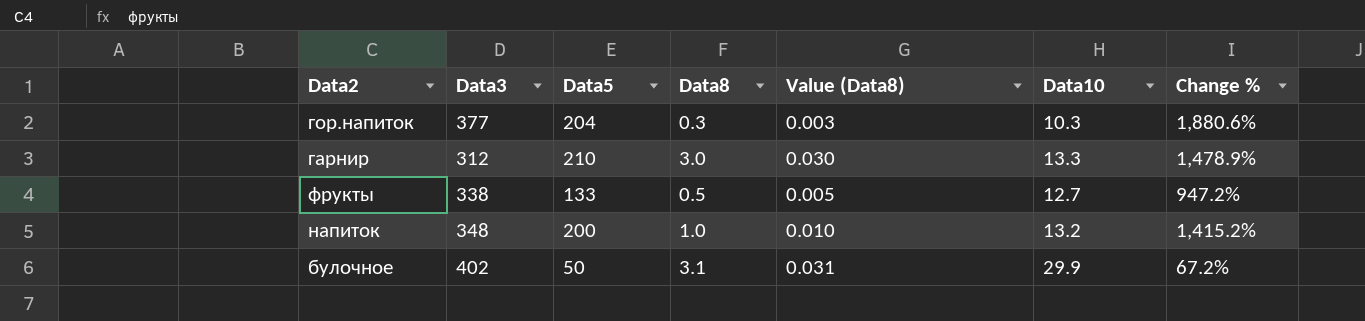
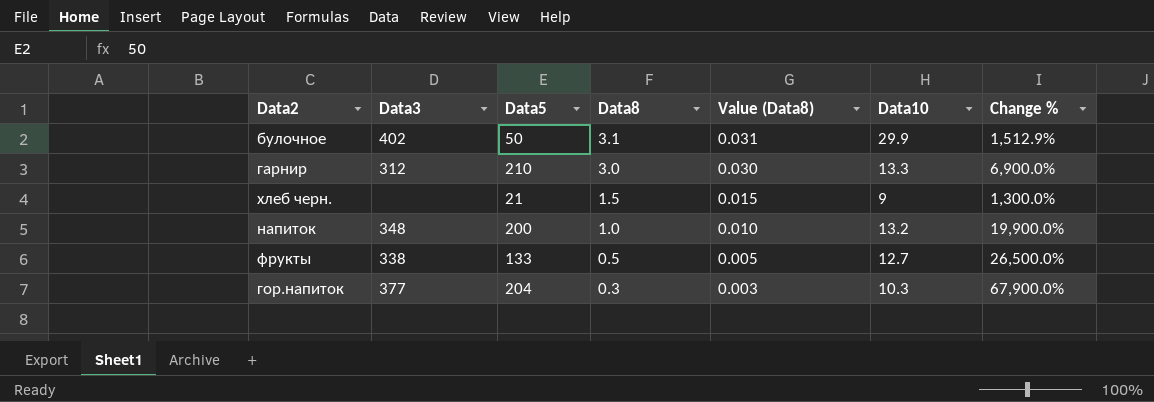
row order: none -> Data8 descending
column Change % | formula: ([Data5] - [Data10]) / [Data10] -> ([Data5] - [Data8]) / [Data8]
row хлеб черн.: none -> none | 21 | 1.5 | 0.015 | 9 | 1,300.0%

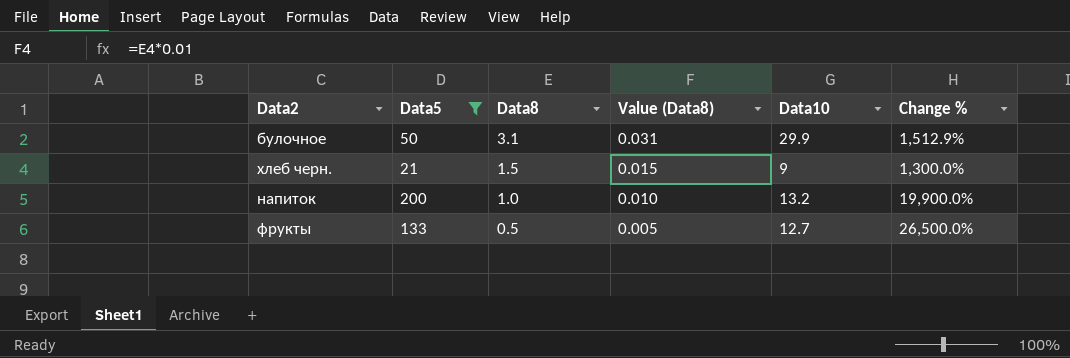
filter: none -> Data5 <= 200
column Data3 | position: 2 -> none

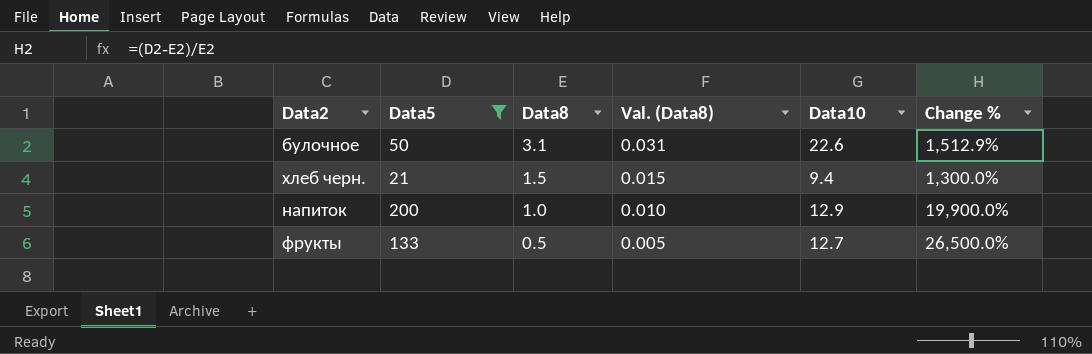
column name: Value (Data8) -> Val. (Data8)
булочное | Data10: 29.9 -> 22.6
хлеб черн. | Data10: 9 -> 9.4
напиток | Data10: 13.2 -> 12.9

